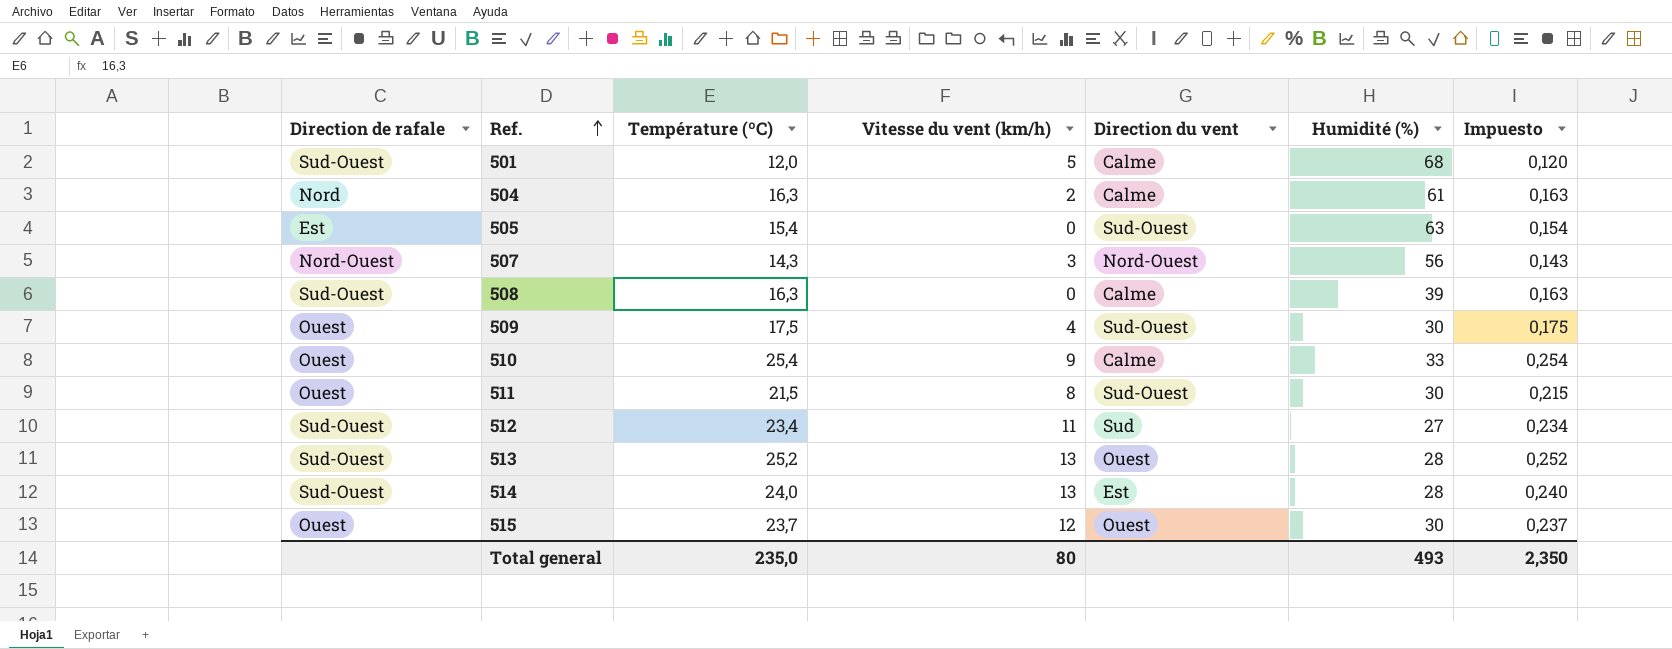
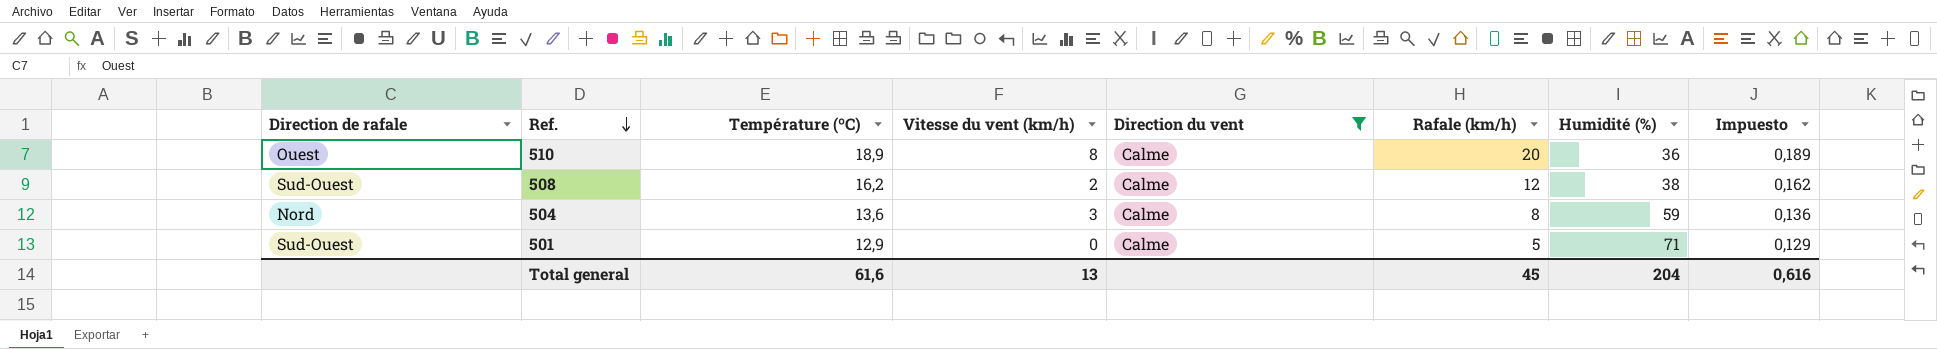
filter: none -> Direction du vent = Calme
row order: Ref. ascending -> Ref. descending
column Rafale (km/h) | position: none -> 6
510 | Température (ºC): 25,4 -> 18,9
510 | Vitesse du vent (km/h): 9 -> 8
510 | Humidité (%): 33 -> 36
510 | Impuesto: 0,254 -> 0,189
508 | Température (ºC): 16,3 -> 16,2
508 | Vitesse du vent (km/h): 0 -> 2
508 | Humidité (%): 39 -> 38
508 | Impuesto: 0,163 -> 0,162
504 | Température (ºC): 16,3 -> 13,6
504 | Vitesse du vent (km/h): 2 -> 3
504 | Humidité (%): 61 -> 59
504 | Impuesto: 0,163 -> 0,136
501 | Température (ºC): 12,0 -> 12,9
501 | Vitesse du vent (km/h): 5 -> 0
501 | Humidité (%): 68 -> 71
501 | Impuesto: 0,120 -> 0,129
Total general | Température (ºC): 235,0 -> 61,6
Total general | Vitesse du vent (km/h): 80 -> 13
Total general | Humidité (%): 493 -> 204
Total general | Impuesto: 2,350 -> 0,616

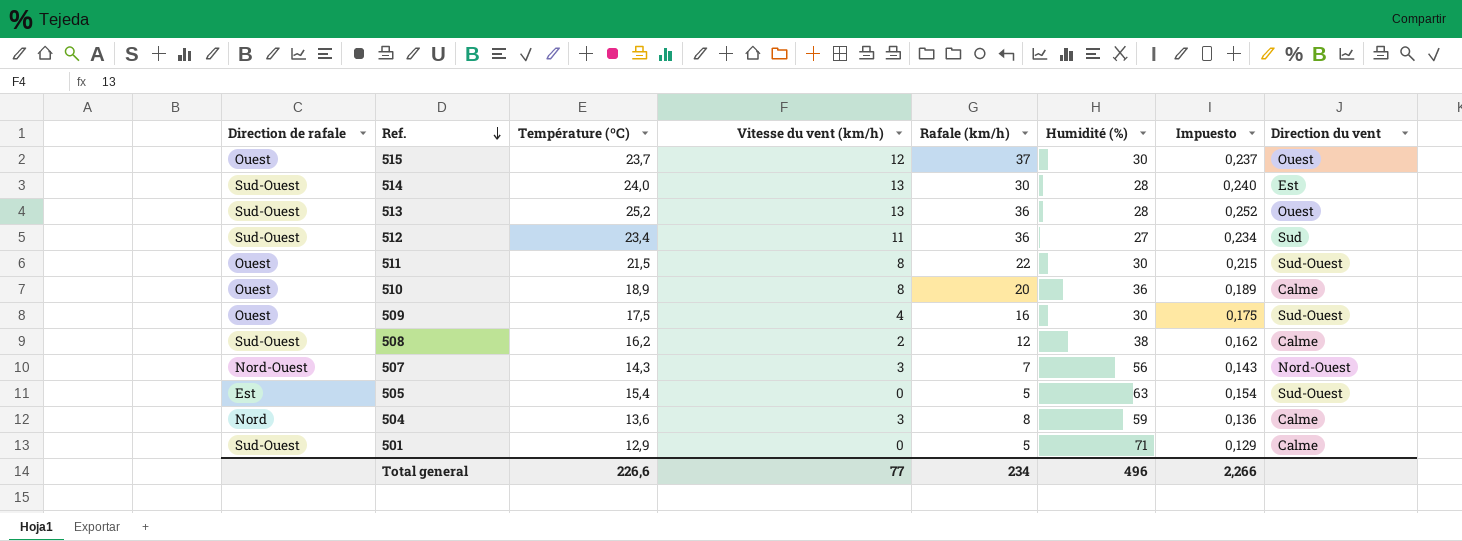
filter: Direction du vent = Calme -> none
column Direction du vent | position: 5 -> 8
Total general | Température (ºC): 61,6 -> 226,6
Total general | Vitesse du vent (km/h): 13 -> 77
Total general | Rafale (km/h): 45 -> 234
Total general | Humidité (%): 204 -> 496
Total general | Impuesto: 0,616 -> 2,266

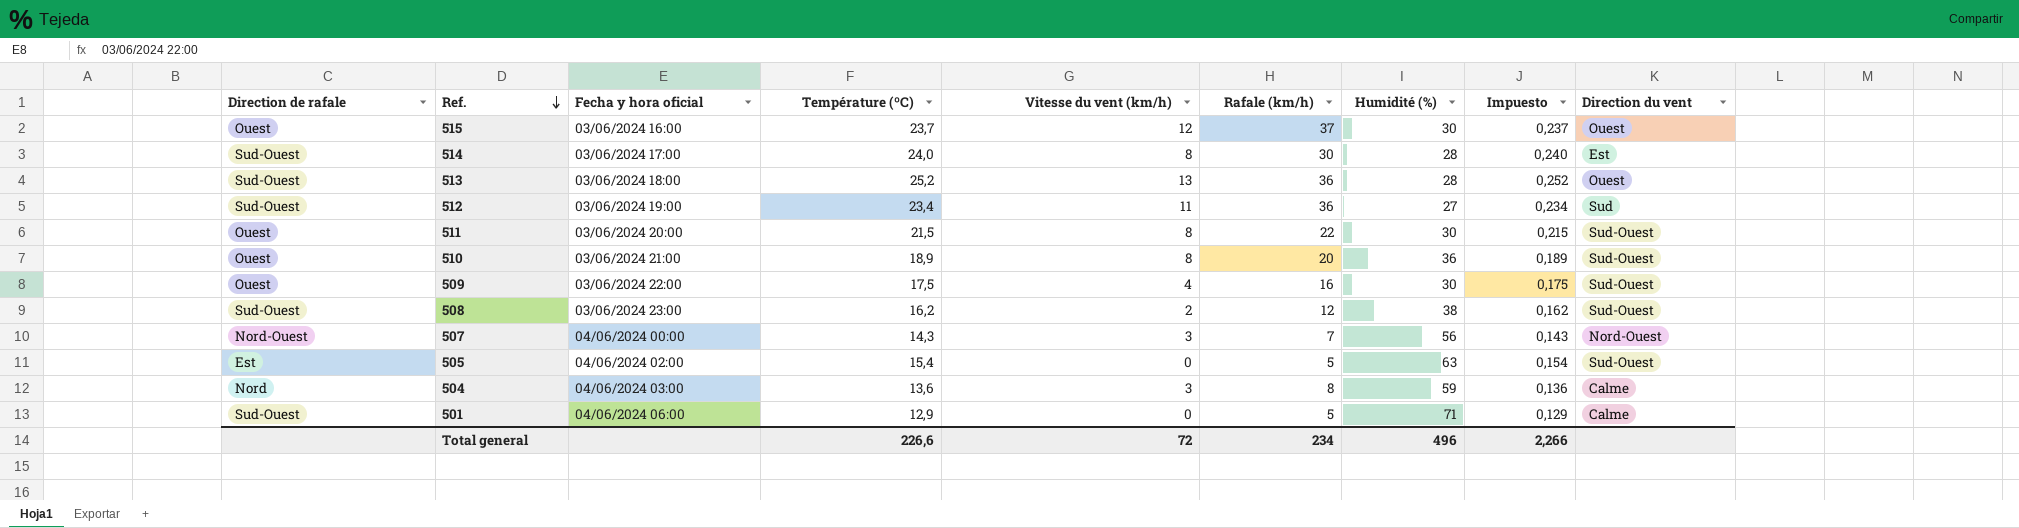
column Fecha y hora oficial | position: none -> 3
514 | Vitesse du vent (km/h): 13 -> 8
510 | Direction du vent: Calme -> Sud-Ouest
508 | Direction du vent: Calme -> Sud-Ouest
Total general | Vitesse du vent (km/h): 77 -> 72

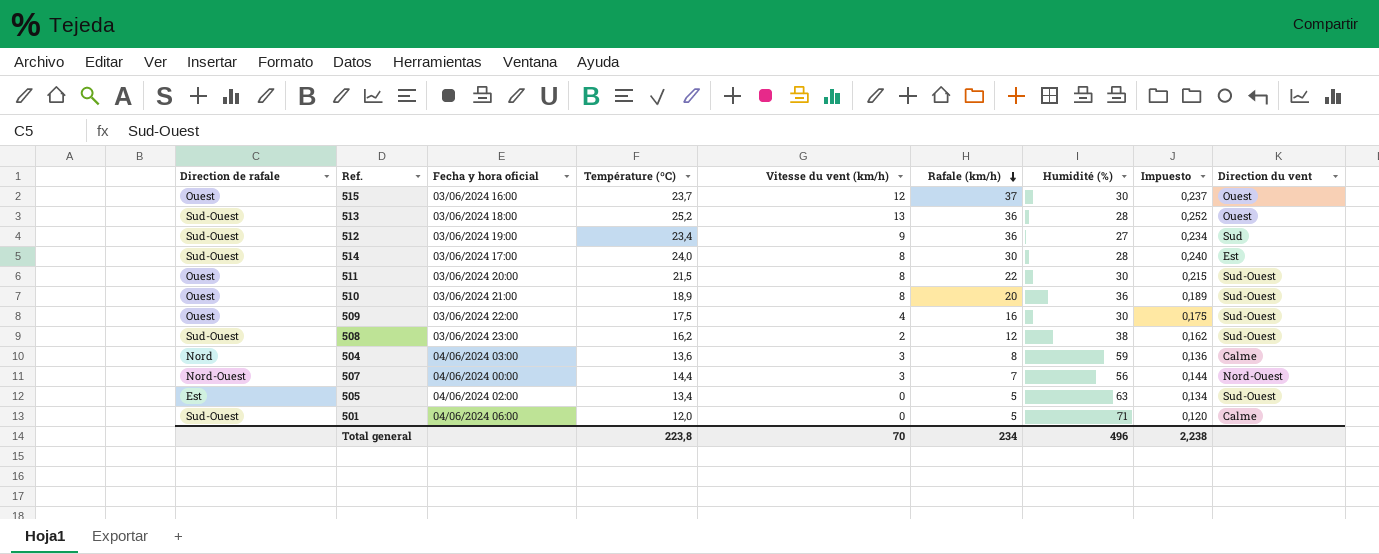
row order: Ref. descending -> Rafale (km/h) descending
512 | Vitesse du vent (km/h): 11 -> 9
507 | Température (ºC): 14,3 -> 14,4
507 | Impuesto: 0,143 -> 0,144
505 | Température (ºC): 15,4 -> 13,4
505 | Impuesto: 0,154 -> 0,134
501 | Température (ºC): 12,9 -> 12,0
501 | Impuesto: 0,129 -> 0,120
Total general | Température (ºC): 226,6 -> 223,8
Total general | Vitesse du vent (km/h): 72 -> 70
Total general | Impuesto: 2,266 -> 2,238

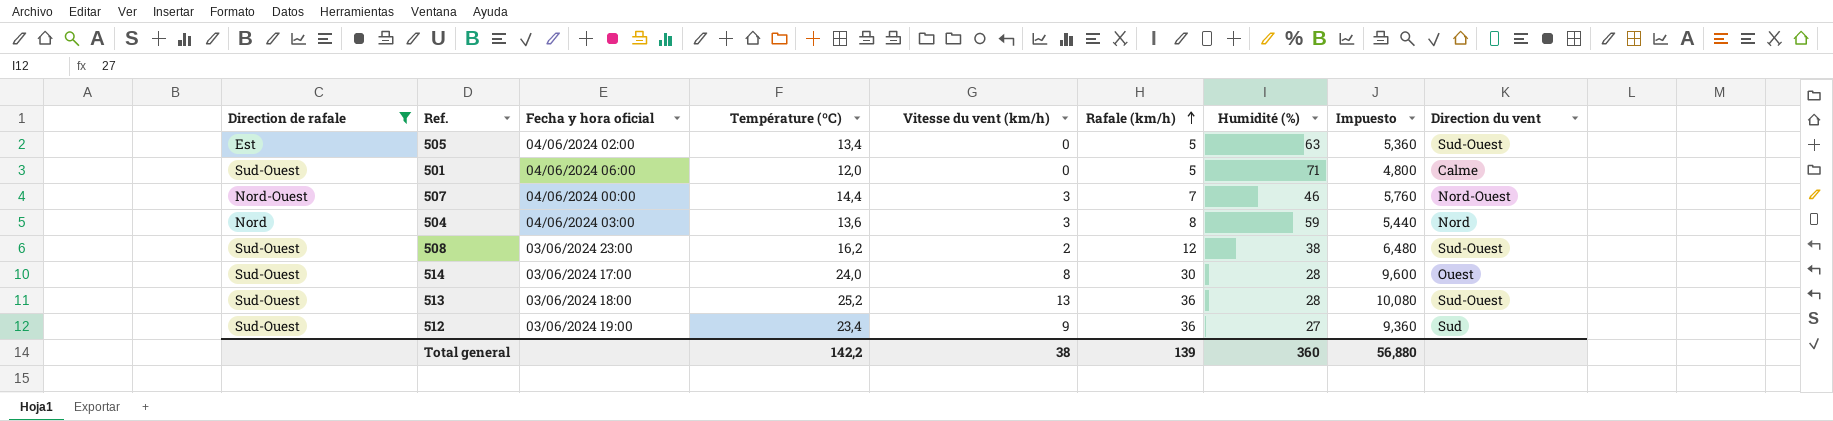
filter: none -> Direction de rafale != Ouest
row order: Rafale (km/h) descending -> Rafale (km/h) ascending
column Impuesto | formula: [Température (ºC)] * 0,01 -> [Température (ºC)] * 0,4
507 | Humidité (%): 56 -> 46
504 | Direction du vent: Calme -> Nord
514 | Direction du vent: Est -> Ouest
513 | Direction du vent: Ouest -> Sud-Ouest
Total general | Température (ºC): 223,8 -> 142,2
Total general | Vitesse du vent (km/h): 70 -> 38
Total general | Rafale (km/h): 234 -> 139
Total general | Humidité (%): 496 -> 360
Total general | Impuesto: 2,238 -> 56,880

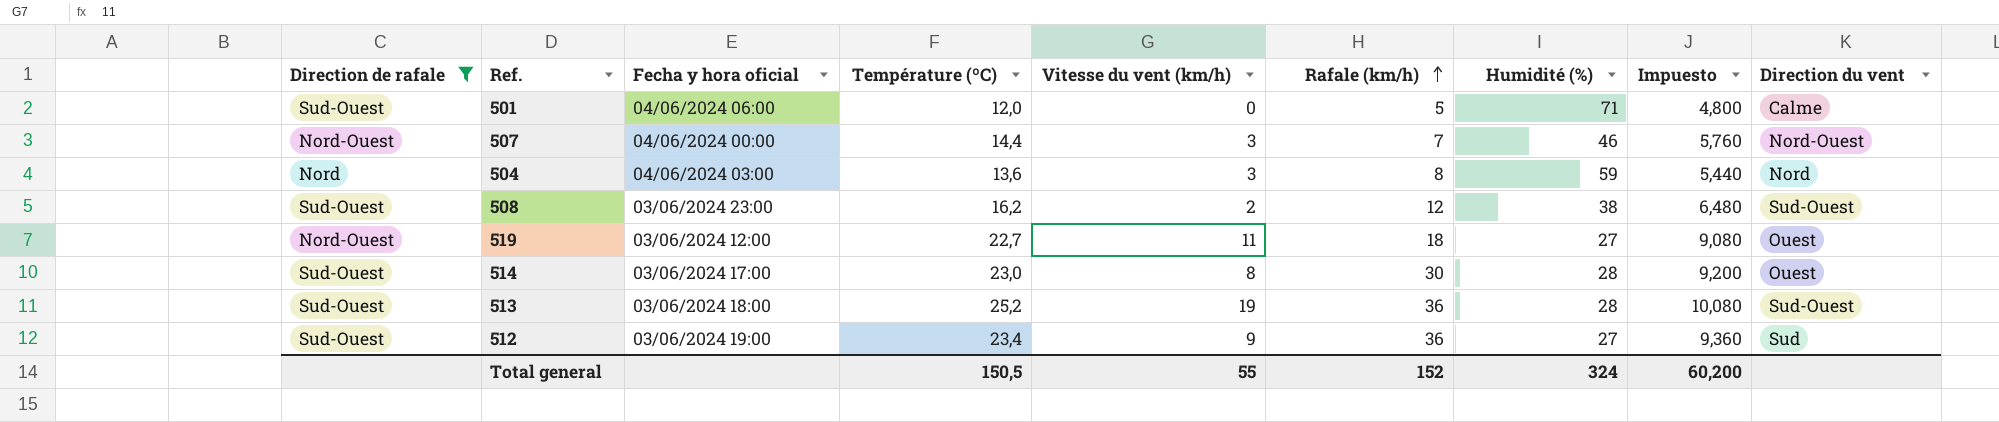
row 505: Est | 04/06/2024 02:00 | 13,4 | 0 | 5 | 63 | 5,360 | Sud-Ouest -> none
row 519: none -> Nord-Ouest | 03/06/2024 12:00 | 22,7 | 11 | 18 | 27 | 9,080 | Ouest
514 | Température (ºC): 24,0 -> 23,0
514 | Impuesto: 9,600 -> 9,200
513 | Vitesse du vent (km/h): 13 -> 19
Total general | Température (ºC): 142,2 -> 150,5
Total general | Vitesse du vent (km/h): 38 -> 55
Total general | Rafale (km/h): 139 -> 152
Total general | Humidité (%): 360 -> 324
Total general | Impuesto: 56,880 -> 60,200

